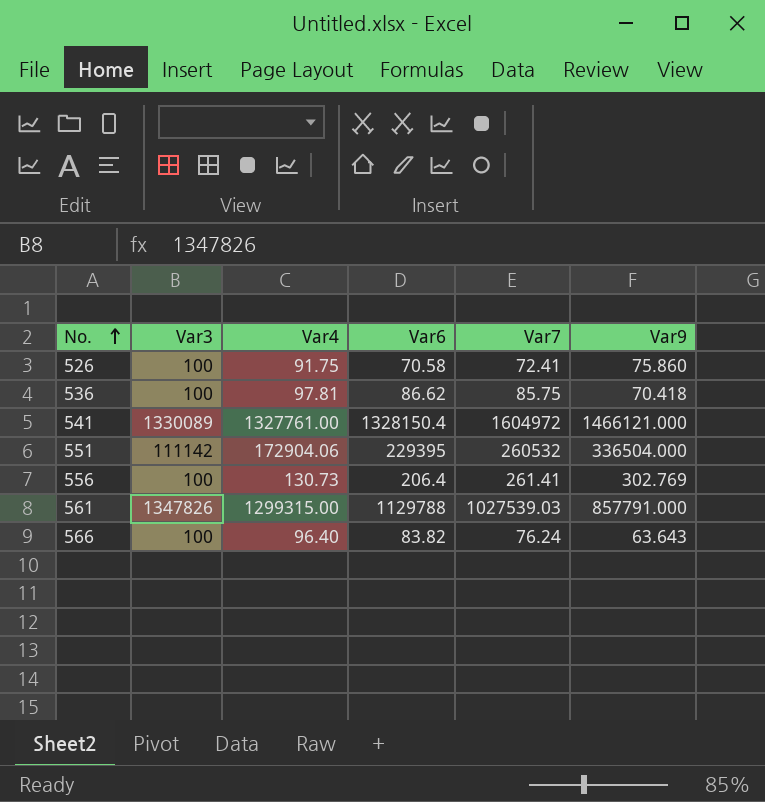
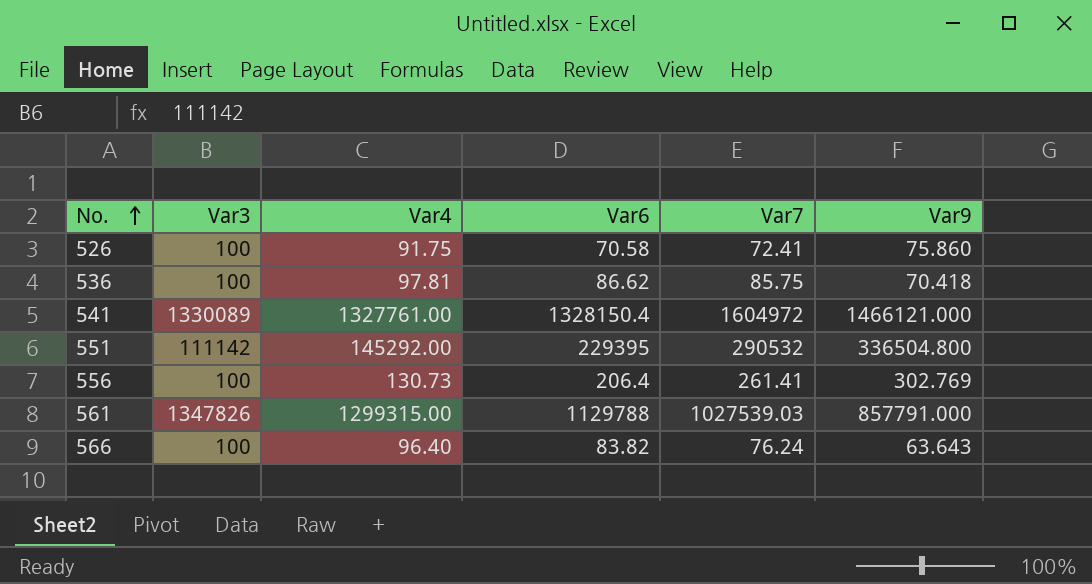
551 | Var4: 172904.06 -> 145292.00
551 | Var7: 260532 -> 290532
551 | Var9: 336504.000 -> 336504.800

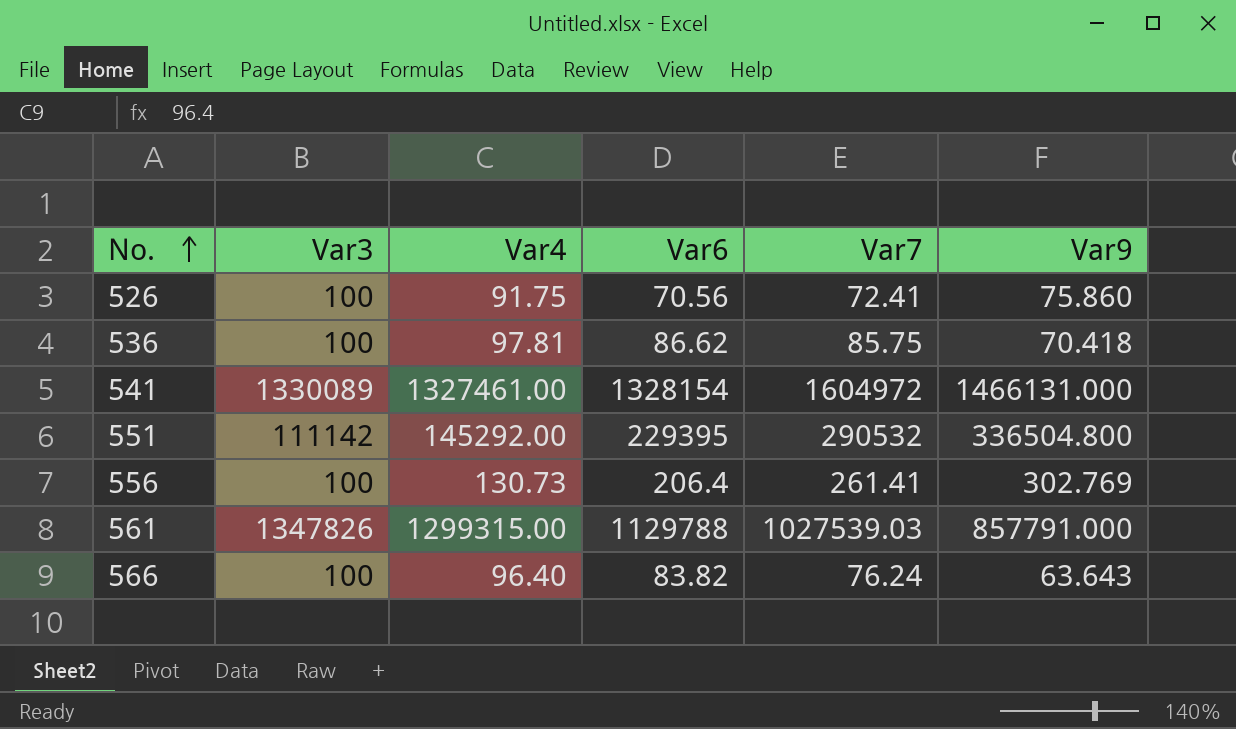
526 | Var6: 70.58 -> 70.56
541 | Var4: 1327761.00 -> 1327461.00
541 | Var6: 1328150.4 -> 1328154
541 | Var9: 1466121.000 -> 1466131.000

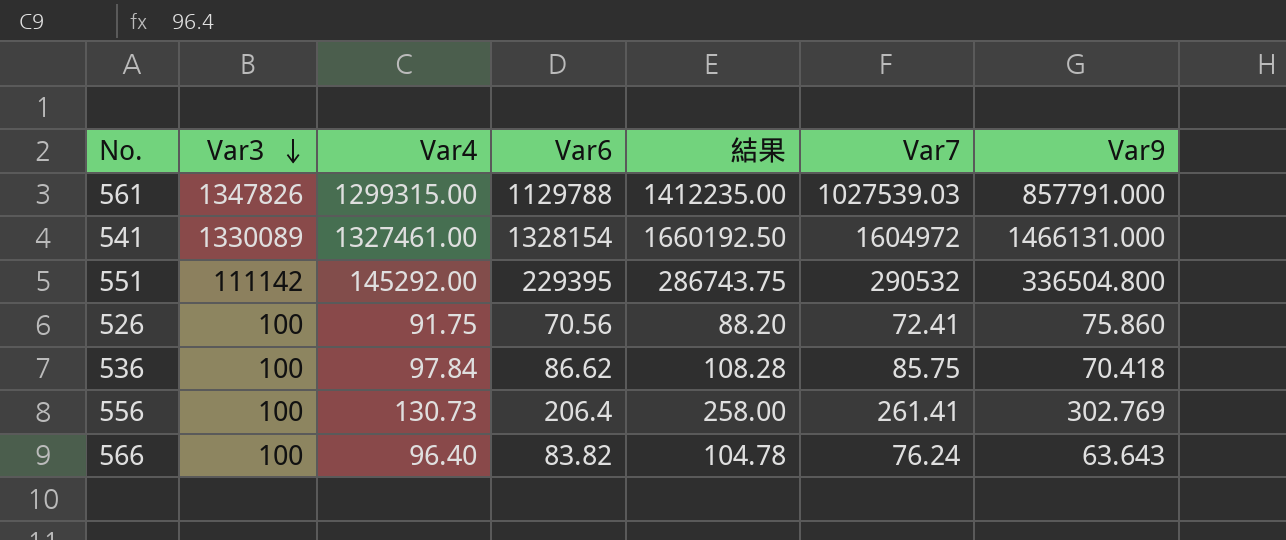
row order: No. ascending -> Var3 descending
column 結果 | formula: none -> [Var6] * 1.25
536 | Var4: 97.81 -> 97.84

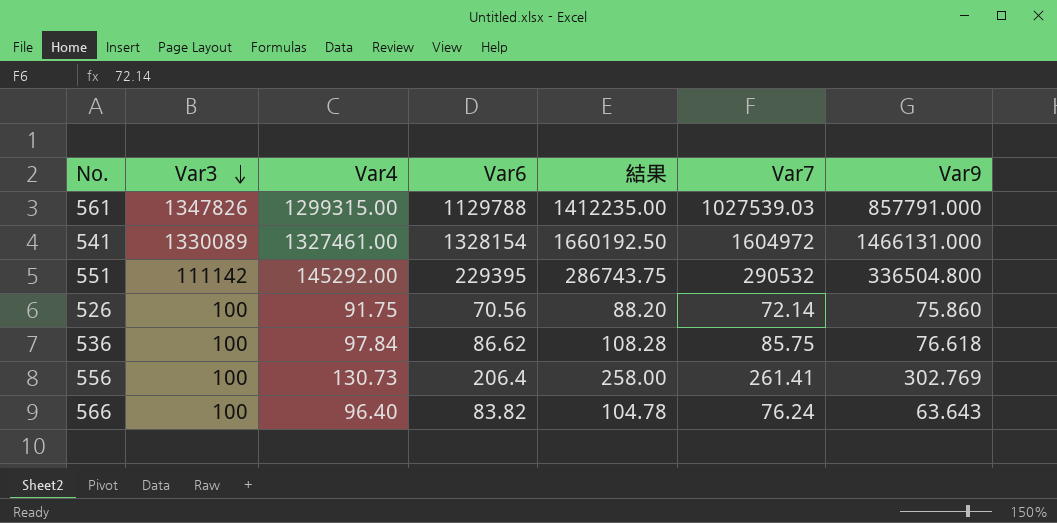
526 | Var7: 72.41 -> 72.14
536 | Var9: 70.418 -> 76.618

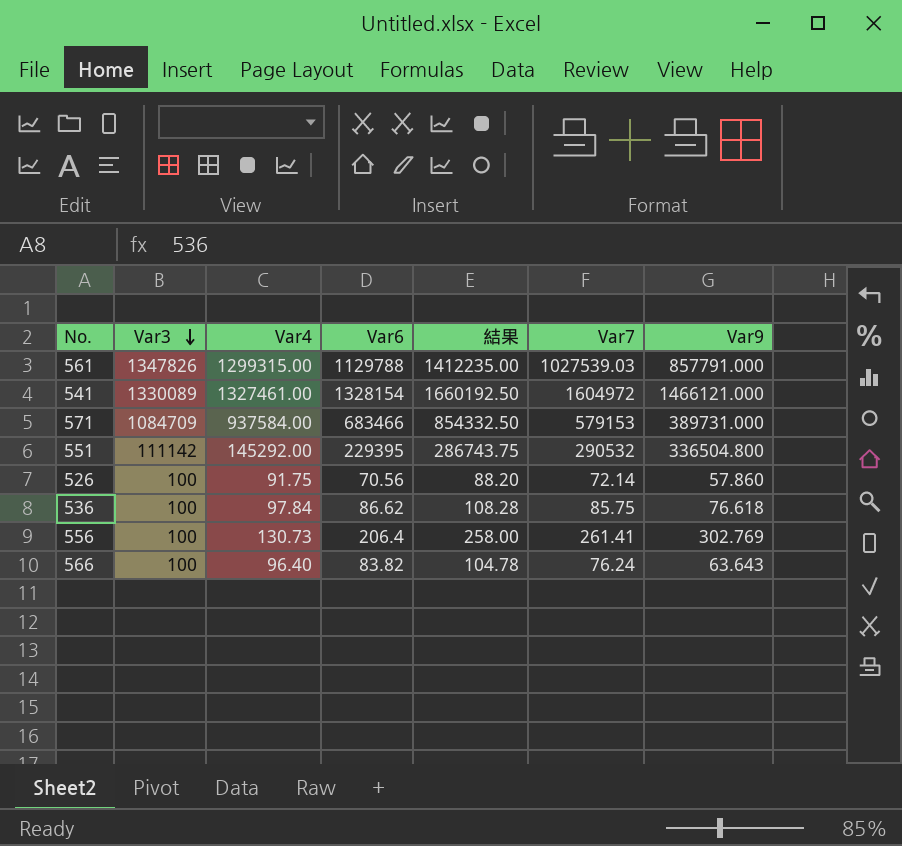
541 | Var9: 1466131.000 -> 1466121.000
row 571: none -> 1084709 | 937584.00 | 683466 | 854332.50 | 579153 | 389731.000
526 | Var9: 75.860 -> 57.860

